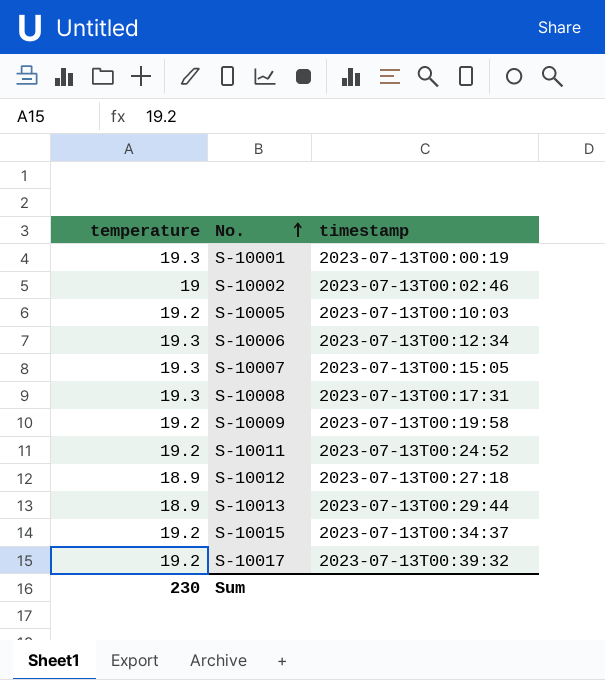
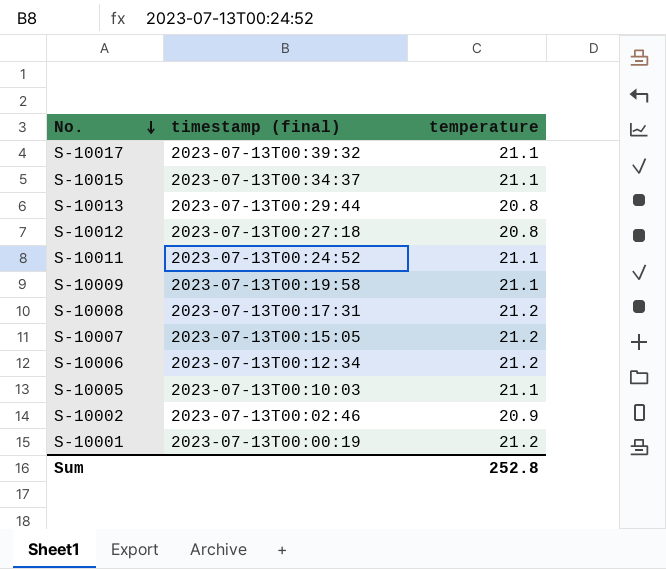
row order: No. ascending -> No. descending
column name: timestamp -> timestamp (final)
column temperature | position: 1 -> 3
S-10017 | temperature: 19.2 -> 21.1
S-10015 | temperature: 19.2 -> 21.1
S-10013 | temperature: 18.9 -> 20.8
S-10012 | temperature: 18.9 -> 20.8
S-10011 | temperature: 19.2 -> 21.1
S-10009 | temperature: 19.2 -> 21.1
S-10008 | temperature: 19.3 -> 21.2
S-10007 | temperature: 19.3 -> 21.2
S-10006 | temperature: 19.3 -> 21.2
S-10005 | temperature: 19.2 -> 21.1
S-10002 | temperature: 19 -> 20.9
S-10001 | temperature: 19.3 -> 21.2
Sum | temperature: 230 -> 252.8

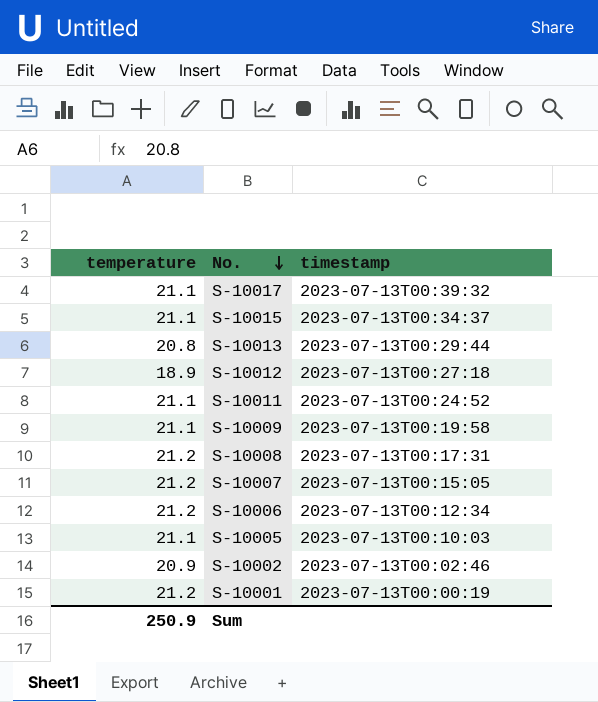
column temperature | position: 3 -> 1
column name: timestamp (final) -> timestamp
S-10012 | temperature: 20.8 -> 18.9
Sum | temperature: 252.8 -> 250.9

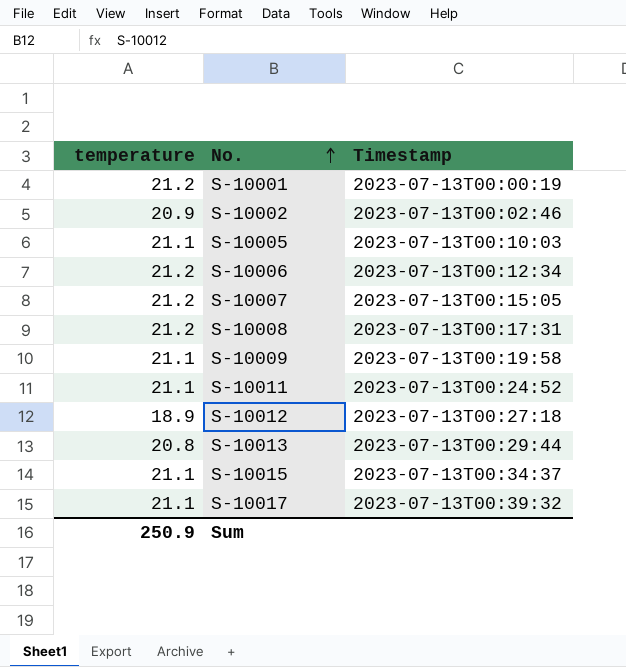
row order: No. descending -> No. ascending
column name: timestamp -> Timestamp

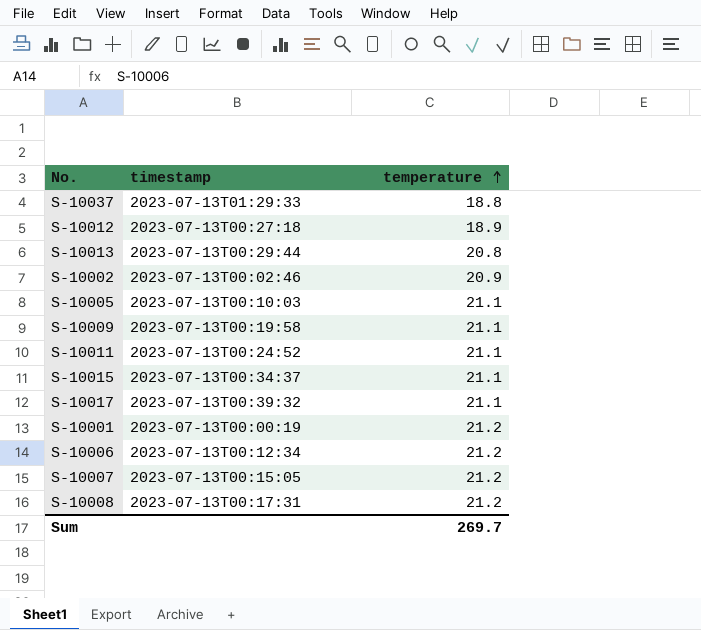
row order: No. ascending -> temperature ascending
column name: Timestamp -> timestamp
column temperature | position: 1 -> 3
row S-10037: none -> 2023-07-13T01:29:33 | 18.8
Sum | temperature: 250.9 -> 269.7

